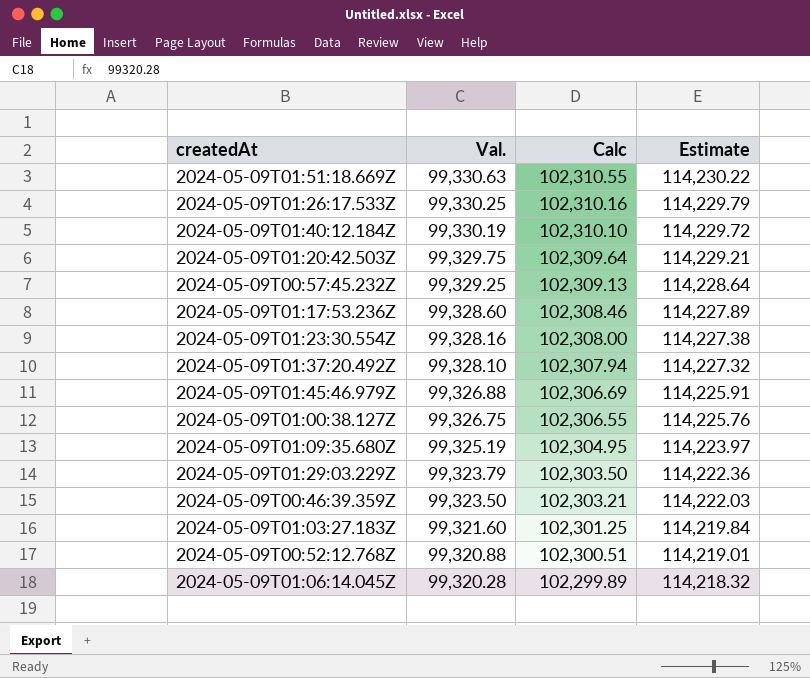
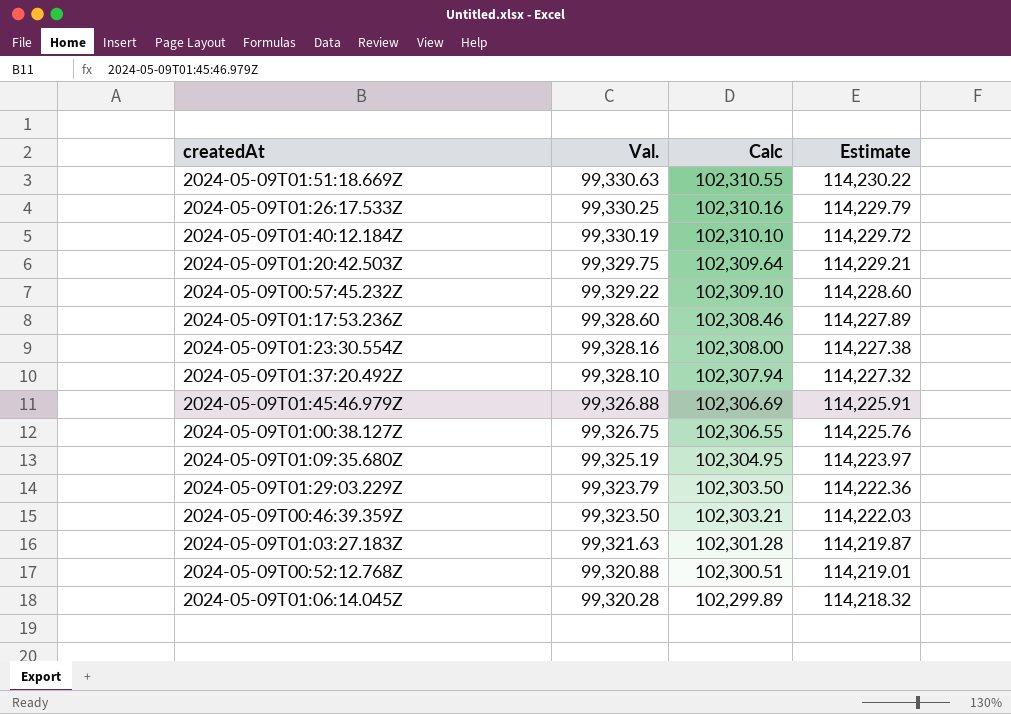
2024-05-09T00:57:45.232Z | Val.: 99,329.25 -> 99,329.22
2024-05-09T00:57:45.232Z | Calc: 102,309.13 -> 102,309.10
2024-05-09T00:57:45.232Z | Estimate: 114,228.64 -> 114,228.60
2024-05-09T01:03:27.183Z | Val.: 99,321.60 -> 99,321.63
2024-05-09T01:03:27.183Z | Calc: 102,301.25 -> 102,301.28
2024-05-09T01:03:27.183Z | Estimate: 114,219.84 -> 114,219.87

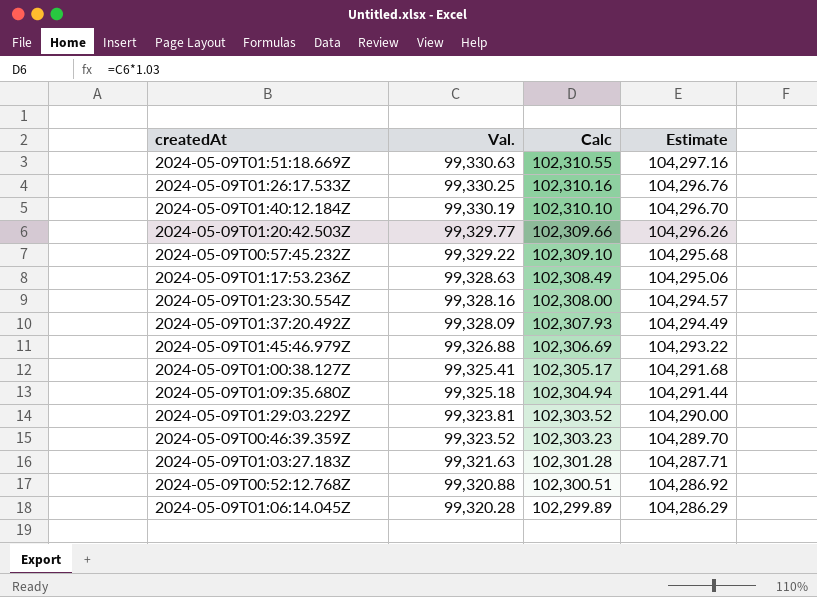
column Estimate | formula: [Val.] * 1.15 -> [Val.] * 1.05
2024-05-09T01:20:42.503Z | Val.: 99,329.75 -> 99,329.77
2024-05-09T01:20:42.503Z | Calc: 102,309.64 -> 102,309.66
2024-05-09T01:17:53.236Z | Val.: 99,328.60 -> 99,328.63
2024-05-09T01:17:53.236Z | Calc: 102,308.46 -> 102,308.49
2024-05-09T01:37:20.492Z | Val.: 99,328.10 -> 99,328.09
2024-05-09T01:37:20.492Z | Calc: 102,307.94 -> 102,307.93
2024-05-09T01:00:38.127Z | Val.: 99,326.75 -> 99,325.41
2024-05-09T01:00:38.127Z | Calc: 102,306.55 -> 102,305.17
2024-05-09T01:09:35.680Z | Val.: 99,325.19 -> 99,325.18
2024-05-09T01:09:35.680Z | Calc: 102,304.95 -> 102,304.94
2024-05-09T01:29:03.229Z | Val.: 99,323.79 -> 99,323.81
2024-05-09T01:29:03.229Z | Calc: 102,303.50 -> 102,303.52
2024-05-09T00:46:39.359Z | Val.: 99,323.50 -> 99,323.52
2024-05-09T00:46:39.359Z | Calc: 102,303.21 -> 102,303.23

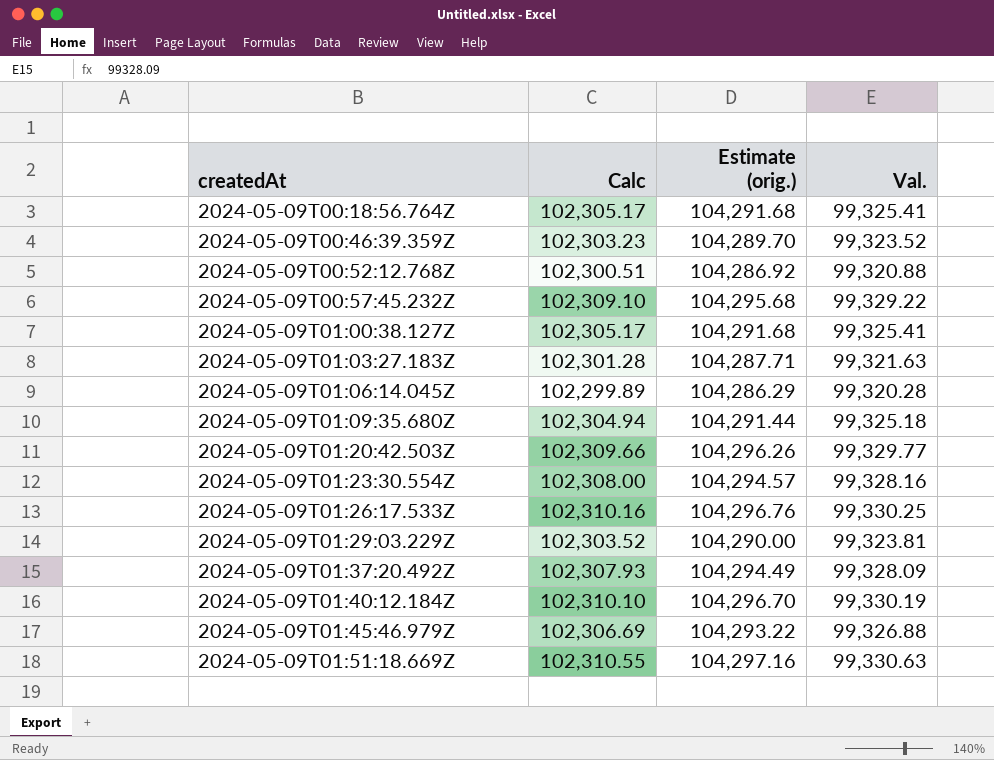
row order: Val. descending -> createdAt ascending
column name: Estimate -> Estimate (orig.)
column Val. | position: 2 -> 4
row 2024-05-09T01:17:53.236Z: 99,328.63 | 102,308.49 | 104,295.06 -> none
row 2024-05-09T00:18:56.764Z: none -> 102,305.17 | 104,291.68 | 99,325.41

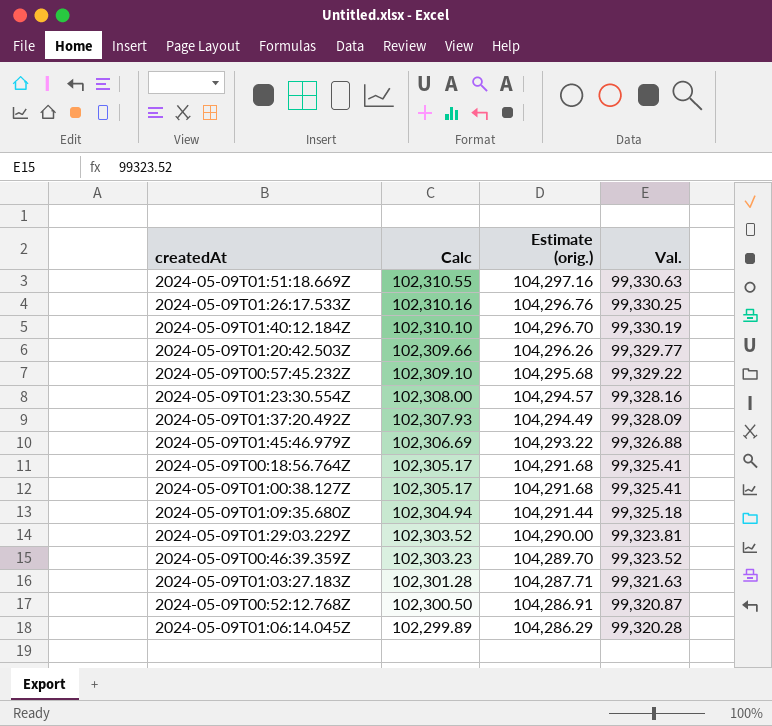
row order: createdAt ascending -> Calc descending
2024-05-09T00:52:12.768Z | Calc: 102,300.51 -> 102,300.50
2024-05-09T00:52:12.768Z | Estimate (orig.): 104,286.92 -> 104,286.91
2024-05-09T00:52:12.768Z | Val.: 99,320.88 -> 99,320.87

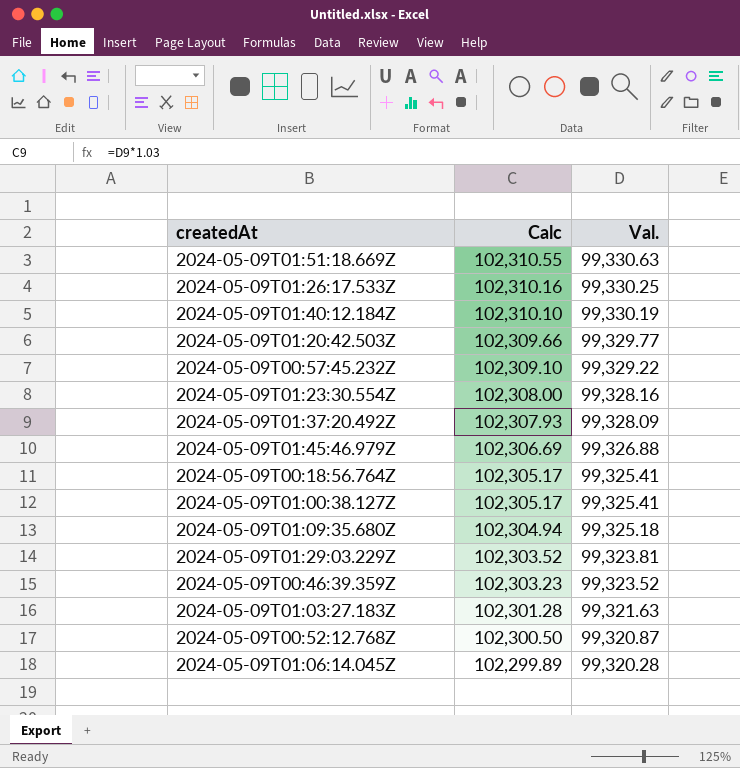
column Estimate (orig.) | formula: [Val.] * 1.05 -> none

